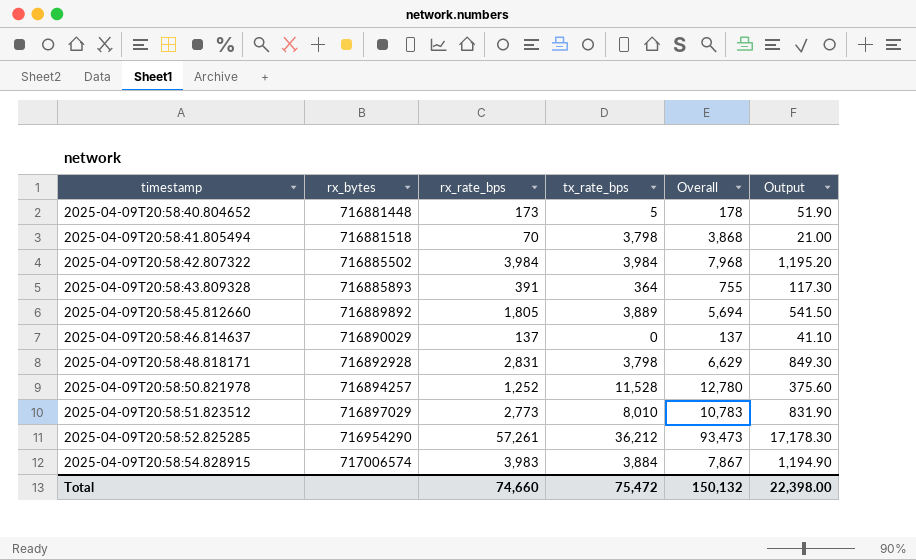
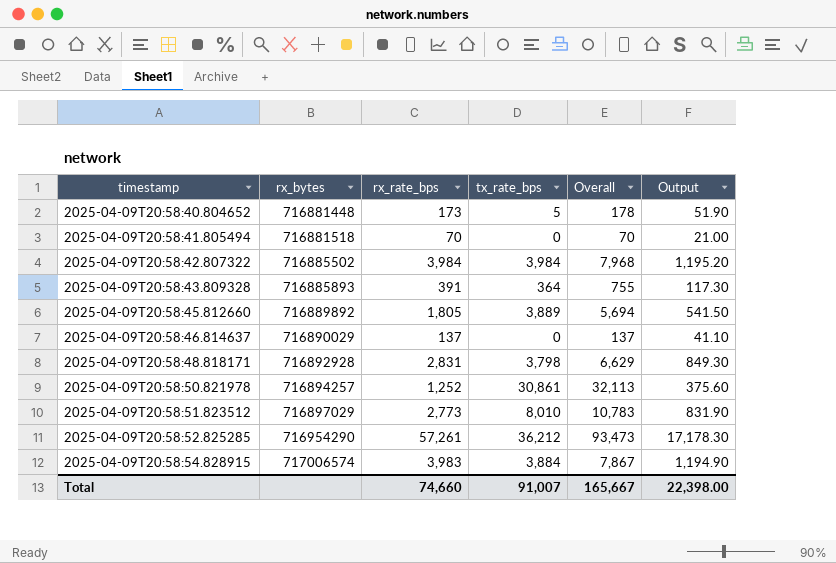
2025-04-09T20:58:41.805494 | tx_rate_bps: 3,798 -> 0
2025-04-09T20:58:41.805494 | Overall: 3,868 -> 70
2025-04-09T20:58:50.821978 | tx_rate_bps: 11,528 -> 30,861
2025-04-09T20:58:50.821978 | Overall: 12,780 -> 32,113
Total | tx_rate_bps: 75,472 -> 91,007
Total | Overall: 150,132 -> 165,667

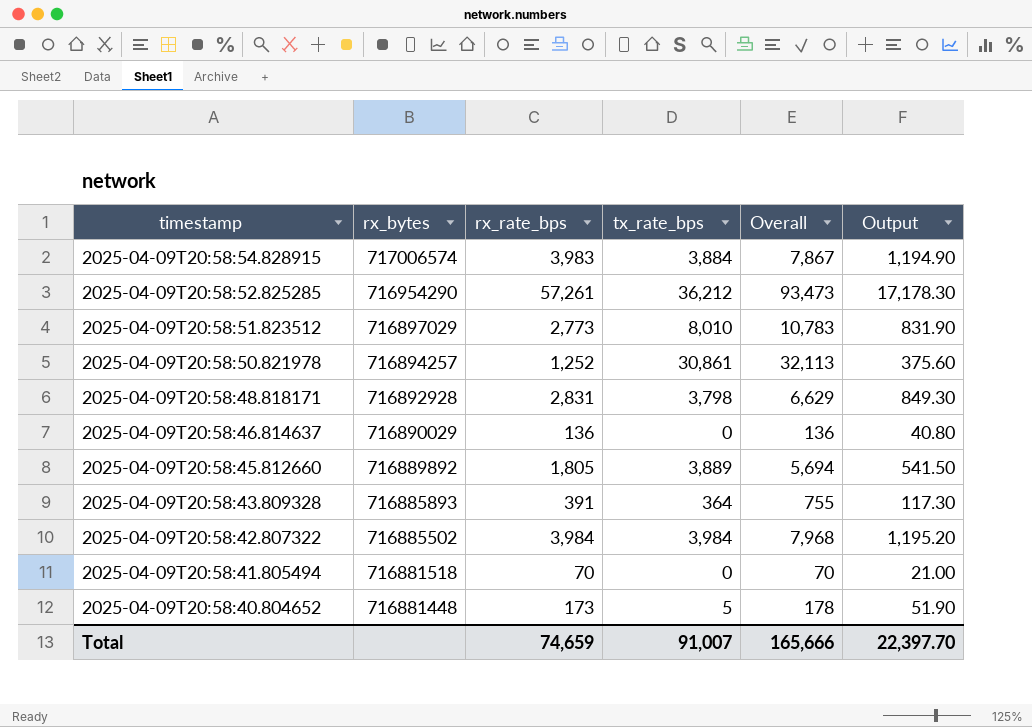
row order: timestamp ascending -> timestamp descending
2025-04-09T20:58:46.814637 | rx_rate_bps: 137 -> 136
2025-04-09T20:58:46.814637 | Overall: 137 -> 136
2025-04-09T20:58:46.814637 | Output: 41.10 -> 40.80
Total | rx_rate_bps: 74,660 -> 74,659
Total | Overall: 165,667 -> 165,666
Total | Output: 22,398.00 -> 22,397.70

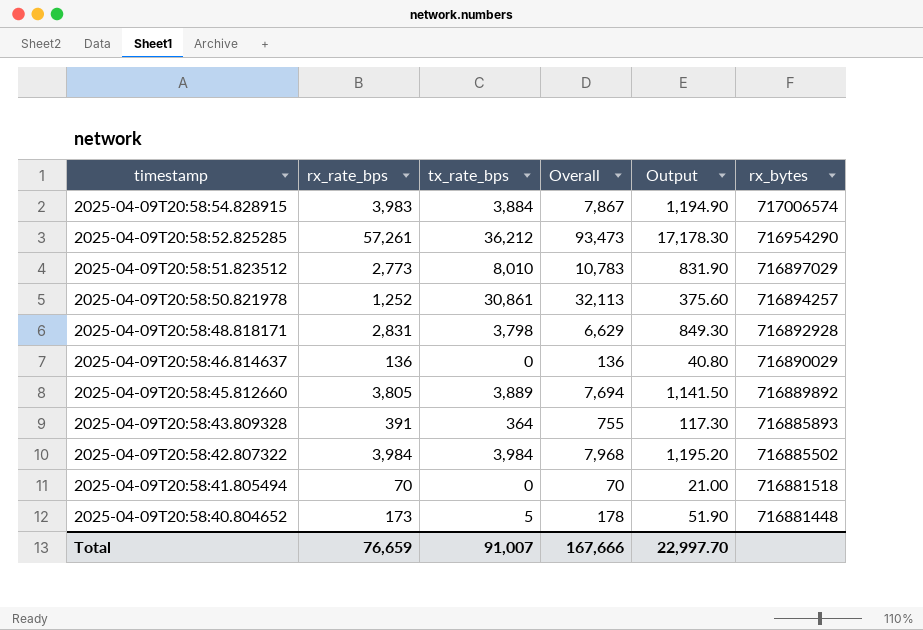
column rx_bytes | position: 2 -> 6
2025-04-09T20:58:45.812660 | rx_rate_bps: 1,805 -> 3,805
2025-04-09T20:58:45.812660 | Overall: 5,694 -> 7,694
2025-04-09T20:58:45.812660 | Output: 541.50 -> 1,141.50
Total | rx_rate_bps: 74,659 -> 76,659
Total | Overall: 165,666 -> 167,666
Total | Output: 22,397.70 -> 22,997.70

